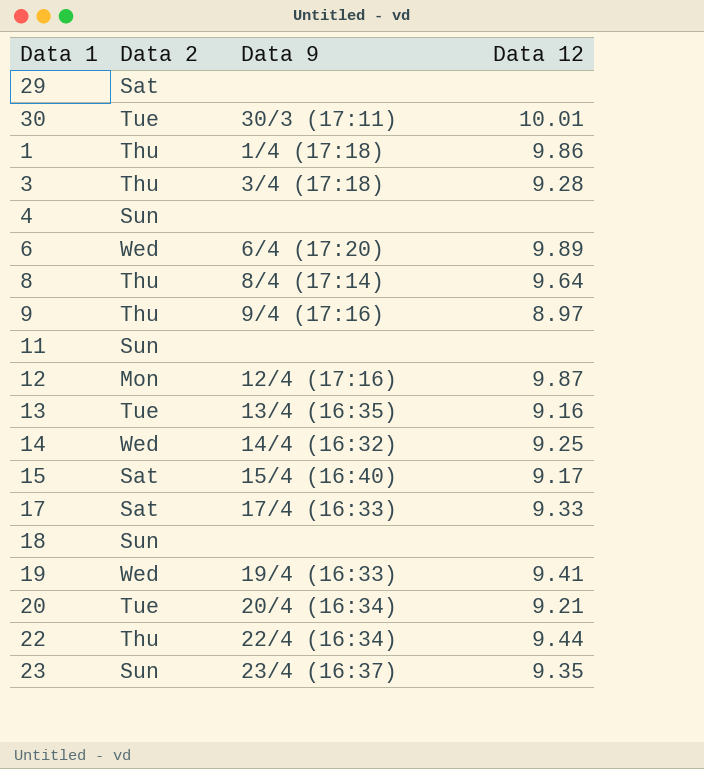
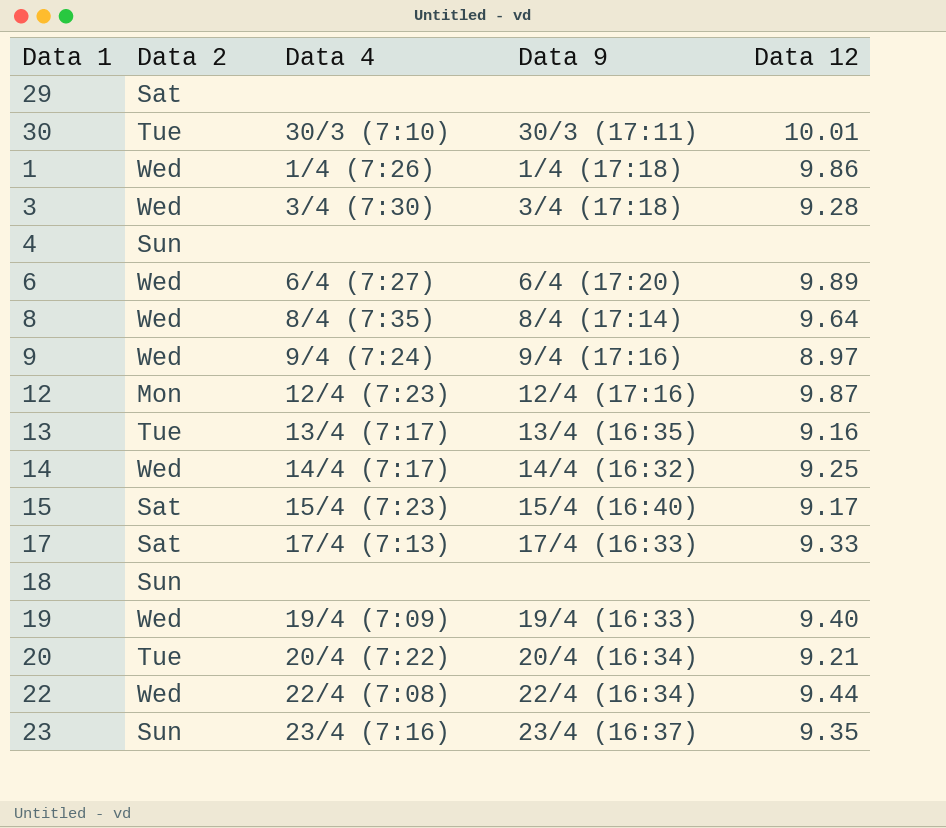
column Data 4 | position: none -> 3
row 11: Sun | none | none -> none
1 | Data 2: Thu -> Wed
3 | Data 2: Thu -> Wed
8 | Data 2: Thu -> Wed
9 | Data 2: Thu -> Wed
19 | Data 12: 9.41 -> 9.40
22 | Data 2: Thu -> Wed

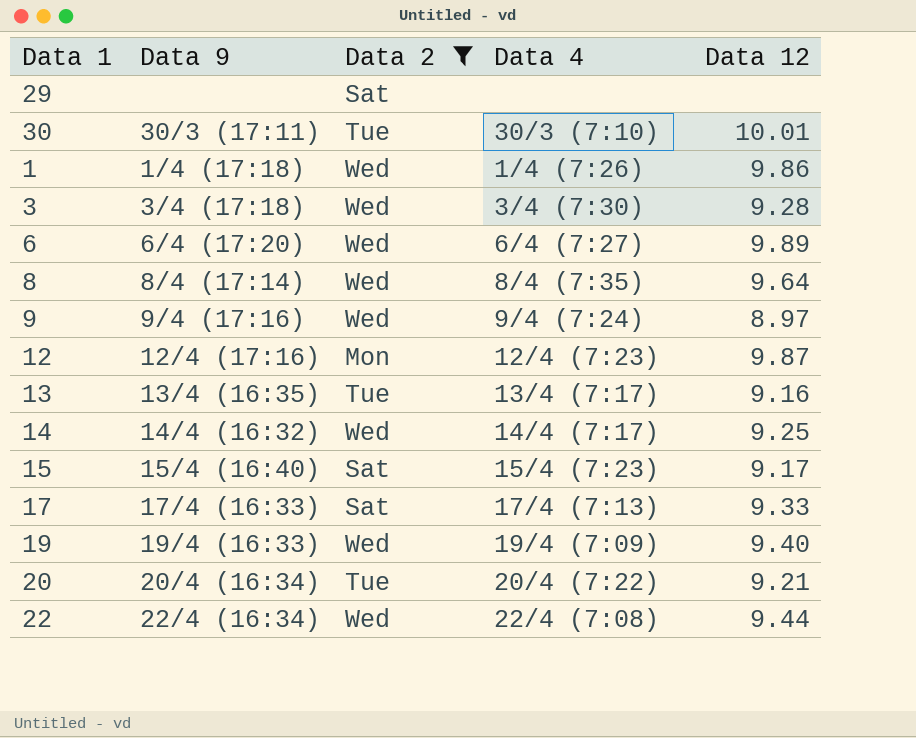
filter: none -> Data 2 != Sun
column Data 9 | position: 4 -> 2

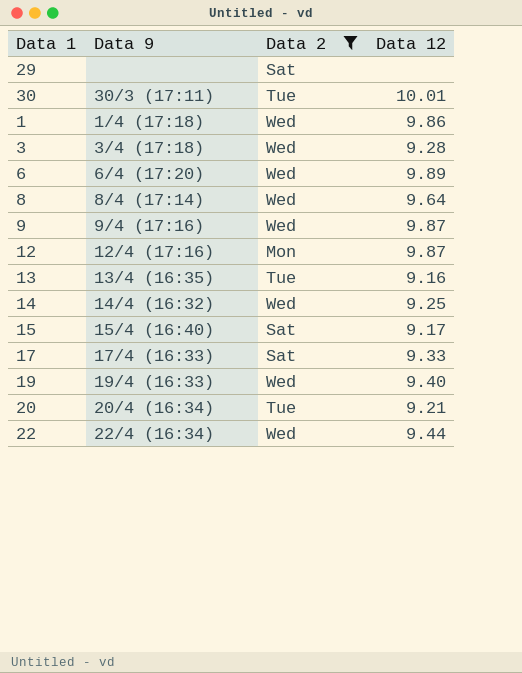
column Data 4 | position: 4 -> none
9 | Data 12: 8.97 -> 9.87

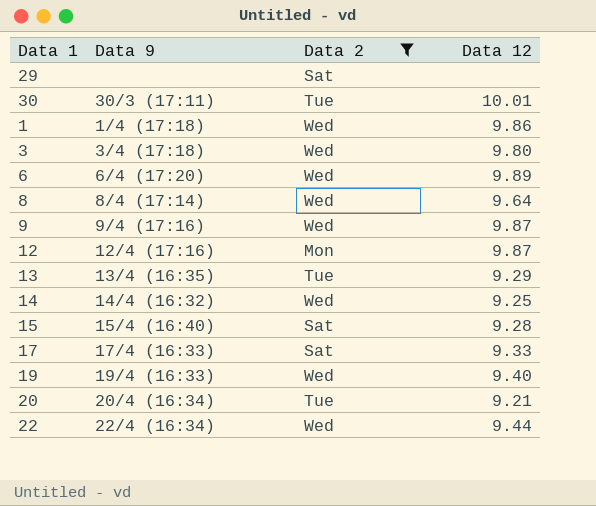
3 | Data 12: 9.28 -> 9.80
13 | Data 12: 9.16 -> 9.29
15 | Data 12: 9.17 -> 9.28

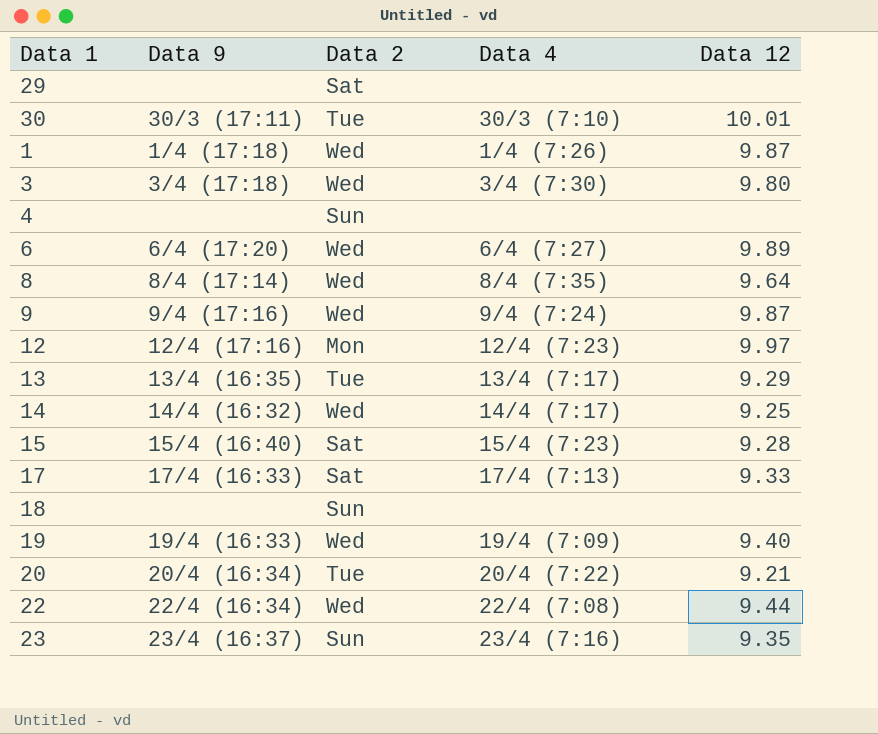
filter: Data 2 != Sun -> none
column Data 4 | position: none -> 4
1 | Data 12: 9.86 -> 9.87
12 | Data 12: 9.87 -> 9.97

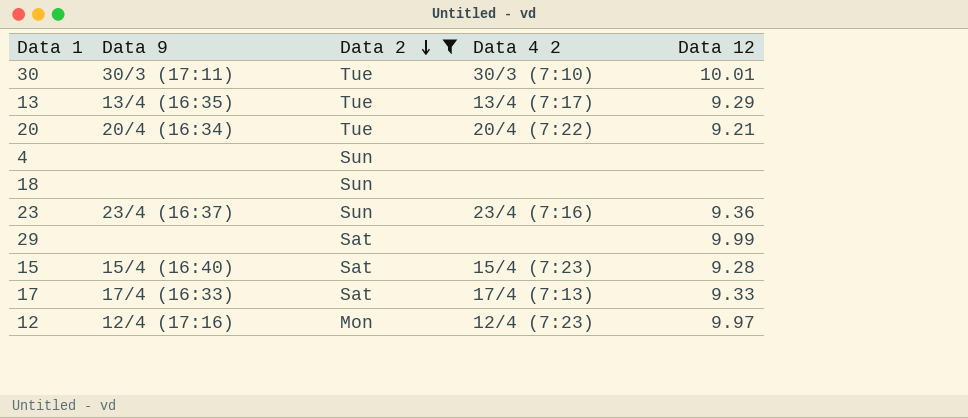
filter: none -> Data 2 != Wed
row order: none -> Data 2 descending
column name: Data 4 -> Data 4 2
23 | Data 12: 9.35 -> 9.36
29 | Data 12: none -> 9.99

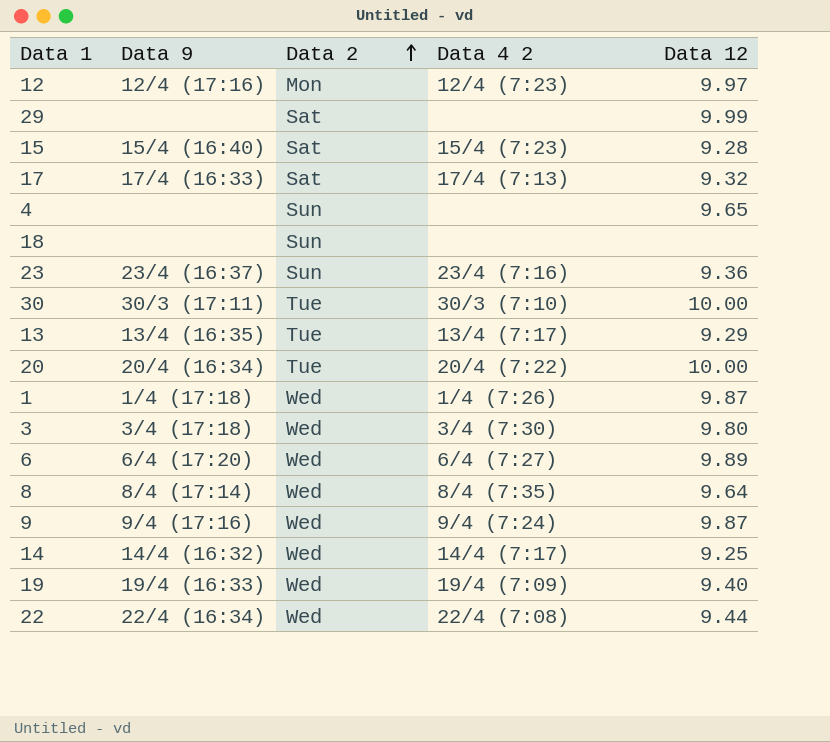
filter: Data 2 != Wed -> none
row order: Data 2 descending -> Data 2 ascending
17 | Data 12: 9.33 -> 9.32
4 | Data 12: none -> 9.65
30 | Data 12: 10.01 -> 10.00
20 | Data 12: 9.21 -> 10.00

